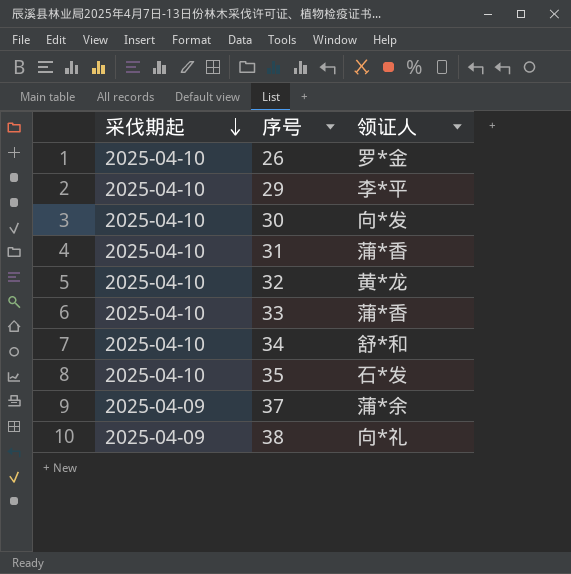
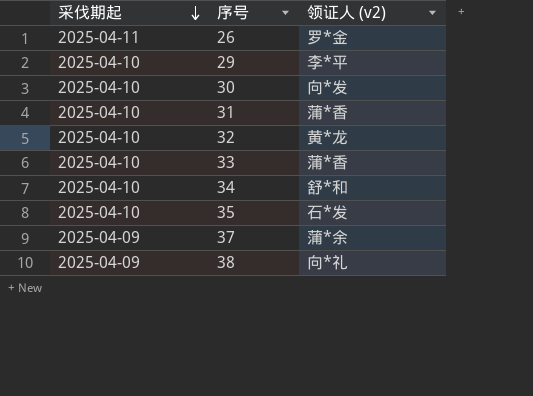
column name: 领证人 -> 领证人 (v2)
26 | 采伐期起: 2025-04-10 -> 2025-04-11

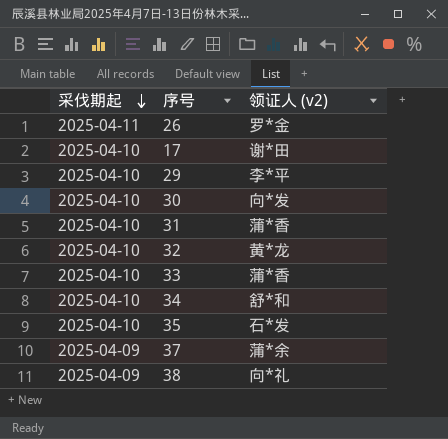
row 17: none -> 2025-04-10 | 谢*田

